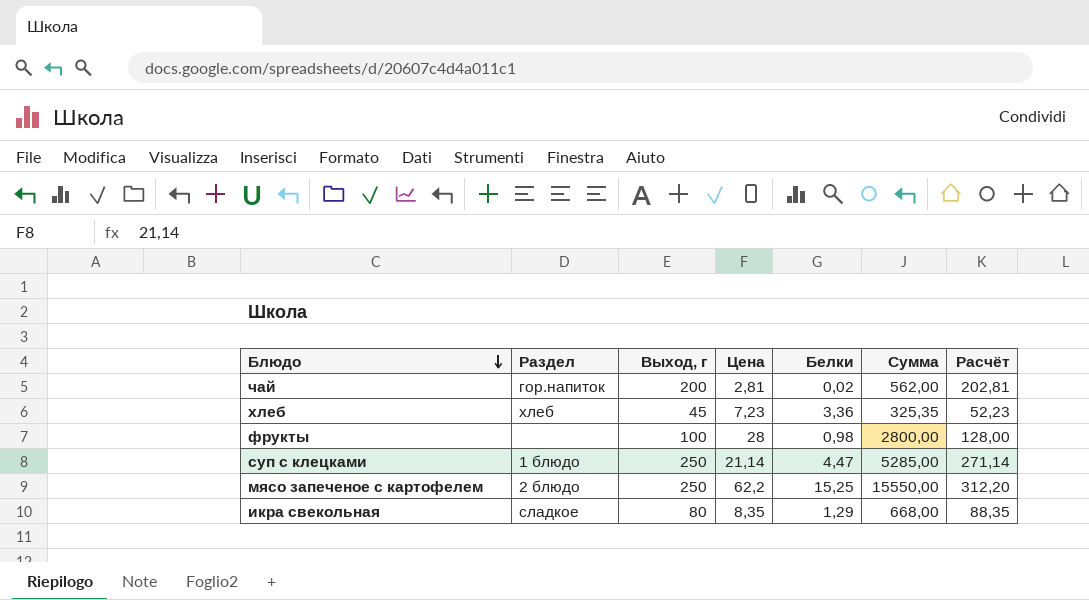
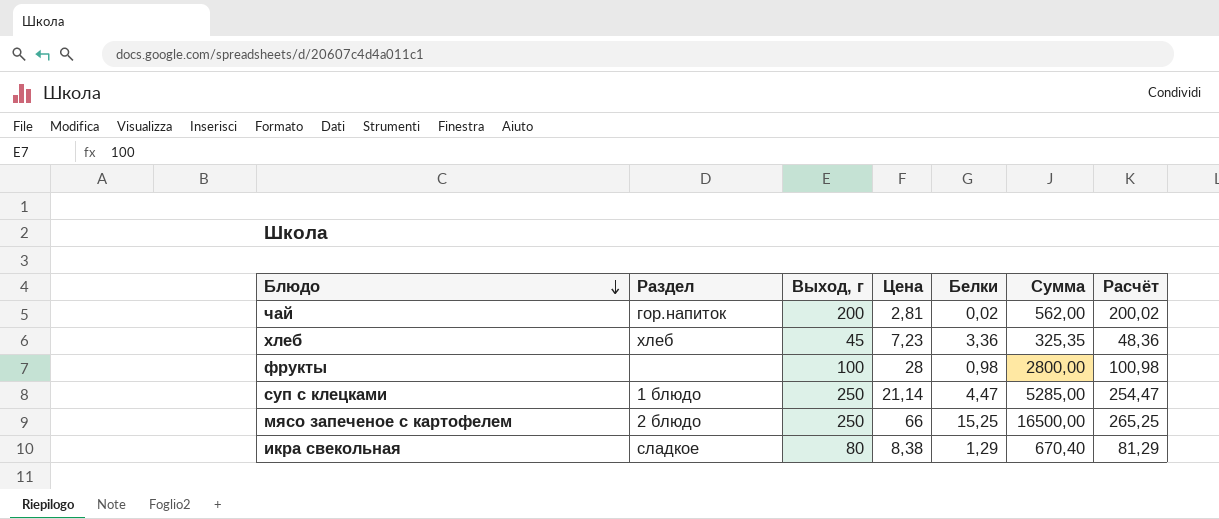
column Расчёт | formula: [Выход, г] + [Цена] -> [Выход, г] + [Белки]
мясо запеченое с картофелем | Цена: 62,2 -> 66
мясо запеченое с картофелем | Сумма: 15550,00 -> 16500,00
икра свекольная | Цена: 8,35 -> 8,38
икра свекольная | Сумма: 668,00 -> 670,40

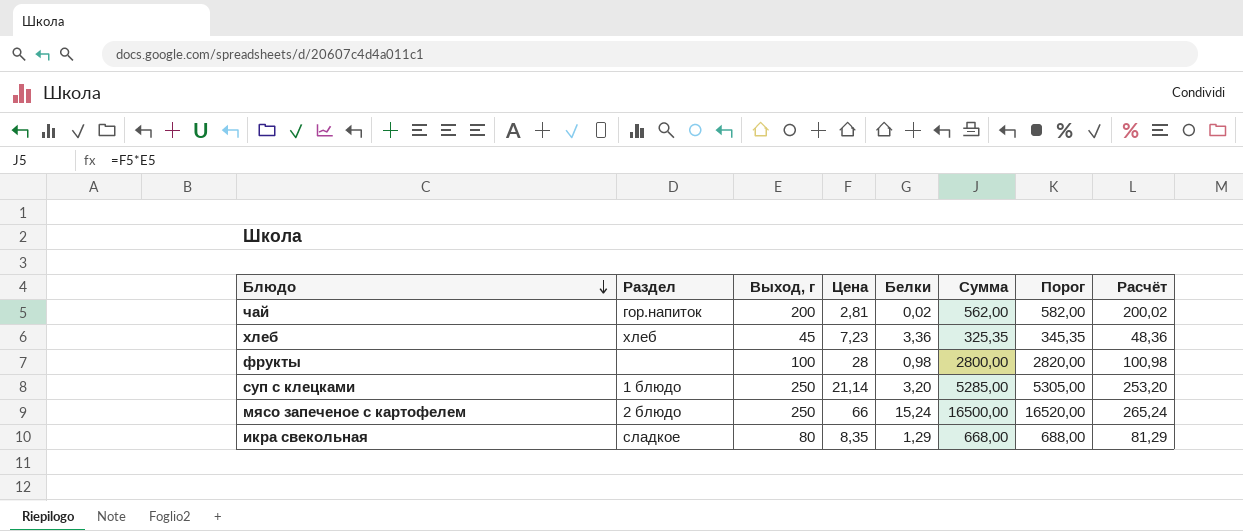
column Порог | formula: none -> [Сумма] + 20
суп с клецками | Белки: 4,47 -> 3,20
суп с клецками | Расчёт: 254,47 -> 253,20
мясо запеченое с картофелем | Белки: 15,25 -> 15,24
мясо запеченое с картофелем | Расчёт: 265,25 -> 265,24
икра свекольная | Цена: 8,38 -> 8,35
икра свекольная | Сумма: 670,40 -> 668,00

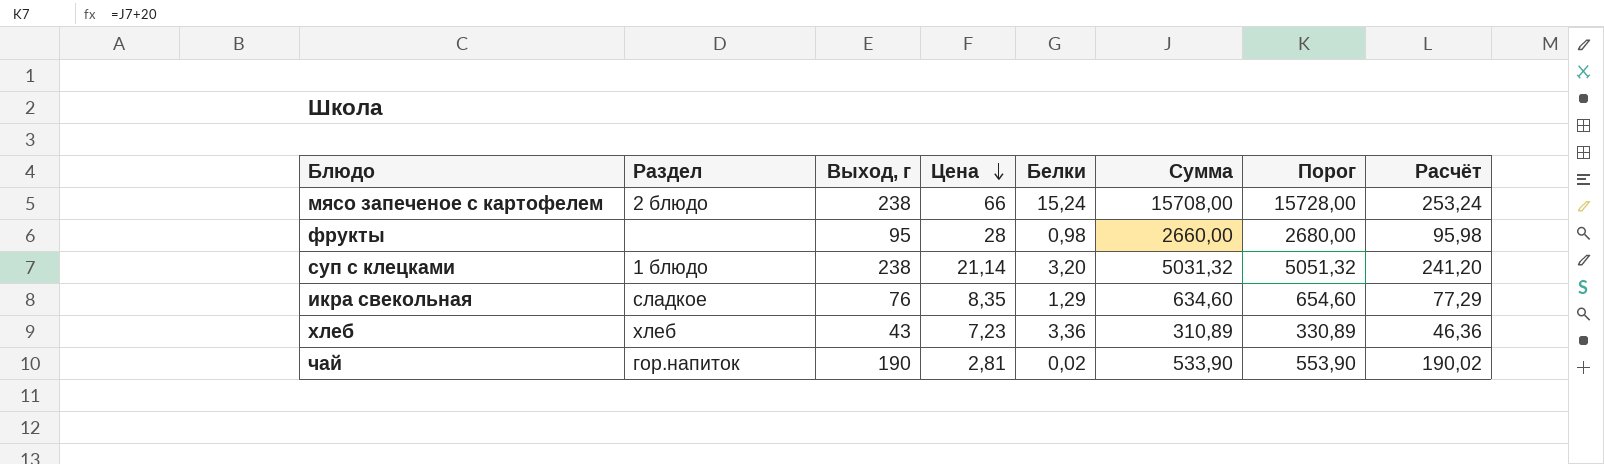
row order: Блюдо descending -> Цена descending
мясо запеченое с картофелем | Выход, г: 250 -> 238
мясо запеченое с картофелем | Сумма: 16500,00 -> 15708,00
мясо запеченое с картофелем | Порог: 16520,00 -> 15728,00
мясо запеченое с картофелем | Расчёт: 265,24 -> 253,24
фрукты | Выход, г: 100 -> 95
фрукты | Сумма: 2800,00 -> 2660,00
фрукты | Порог: 2820,00 -> 2680,00
фрукты | Расчёт: 100,98 -> 95,98
суп с клецками | Выход, г: 250 -> 238
суп с клецками | Сумма: 5285,00 -> 5031,32
суп с клецками | Порог: 5305,00 -> 5051,32
суп с клецками | Расчёт: 253,20 -> 241,20
икра свекольная | Выход, г: 80 -> 76
икра свекольная | Сумма: 668,00 -> 634,60
икра свекольная | Порог: 688,00 -> 654,60
икра свекольная | Расчёт: 81,29 -> 77,29
хлеб | Выход, г: 45 -> 43
хлеб | Сумма: 325,35 -> 310,89
хлеб | Порог: 345,35 -> 330,89
хлеб | Расчёт: 48,36 -> 46,36
чай | Выход, г: 200 -> 190
чай | Сумма: 562,00 -> 533,90
чай | Порог: 582,00 -> 553,90
чай | Расчёт: 200,02 -> 190,02

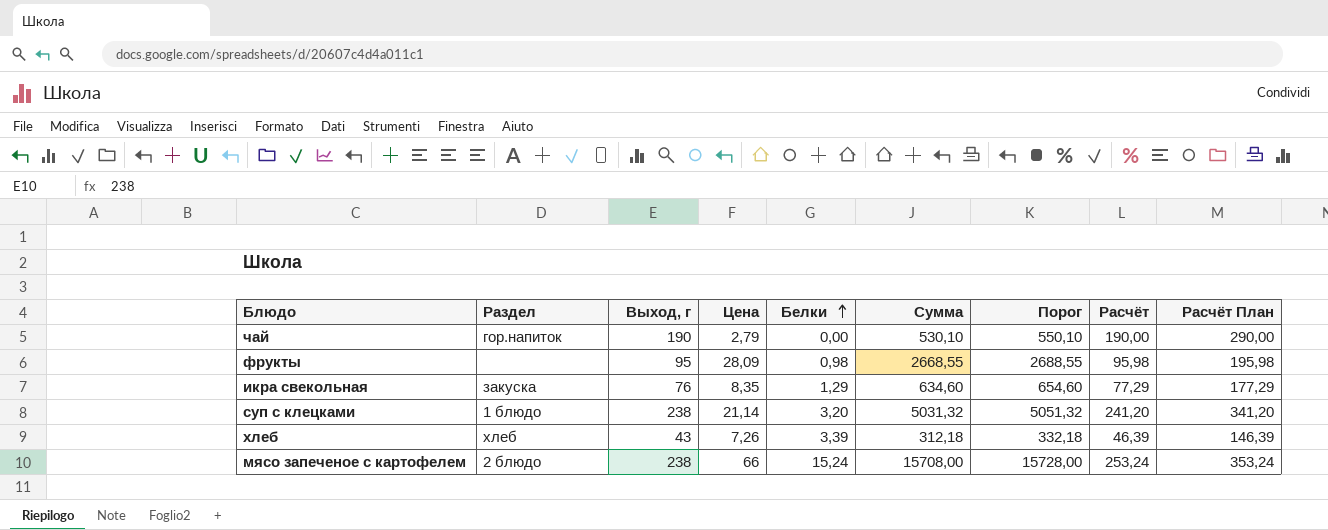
row order: Цена descending -> Белки ascending
column Расчёт План | formula: none -> [Расчёт] + 100
чай | Цена: 2,81 -> 2,79
чай | Белки: 0,02 -> 0,00
чай | Сумма: 533,90 -> 530,10
чай | Порог: 553,90 -> 550,10
чай | Расчёт: 190,02 -> 190,00
фрукты | Цена: 28 -> 28,09
фрукты | Сумма: 2660,00 -> 2668,55
фрукты | Порог: 2680,00 -> 2688,55
икра свекольная | Раздел: сладкое -> закуска
хлеб | Цена: 7,23 -> 7,26
хлеб | Белки: 3,36 -> 3,39
хлеб | Сумма: 310,89 -> 312,18
хлеб | Порог: 330,89 -> 332,18
хлеб | Расчёт: 46,36 -> 46,39

